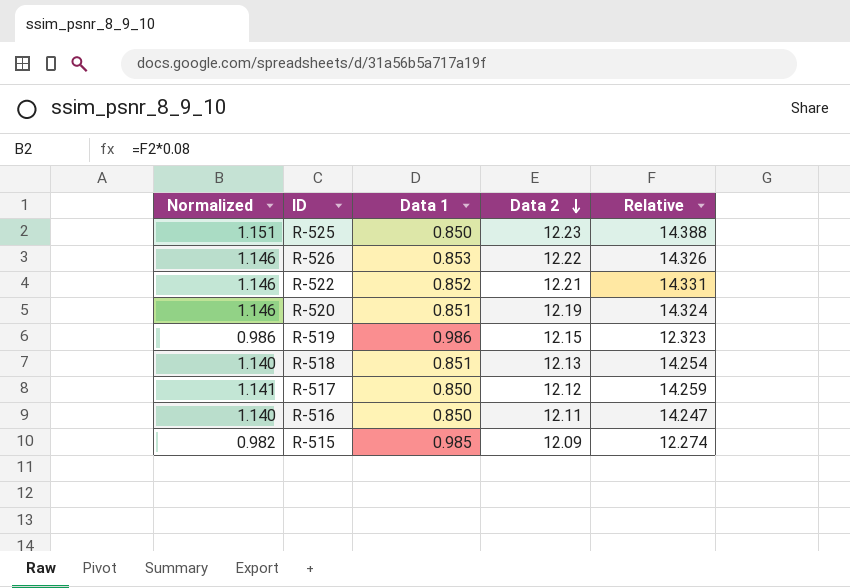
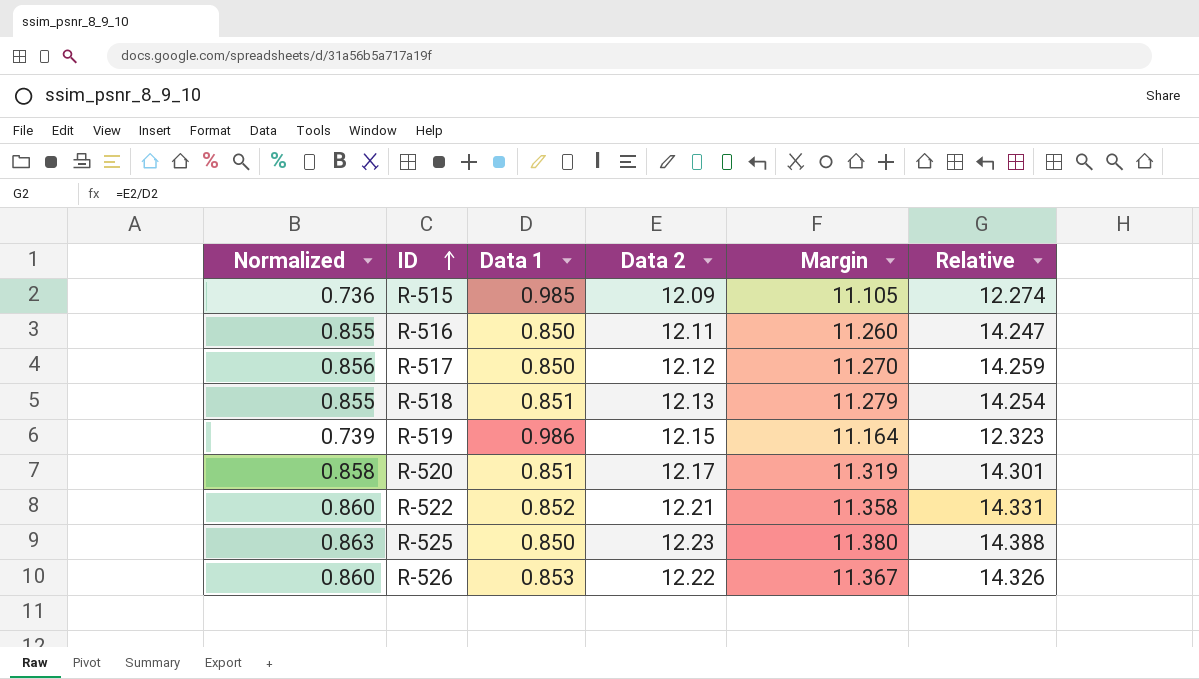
row order: Data 2 descending -> ID ascending
column Normalized | formula: [Relative] * 0.08 -> [Relative] * 0.06
column Margin | formula: none -> [Data 2] - [Data 1]
R-520 | Data 2: 12.19 -> 12.17
R-520 | Relative: 14.324 -> 14.301

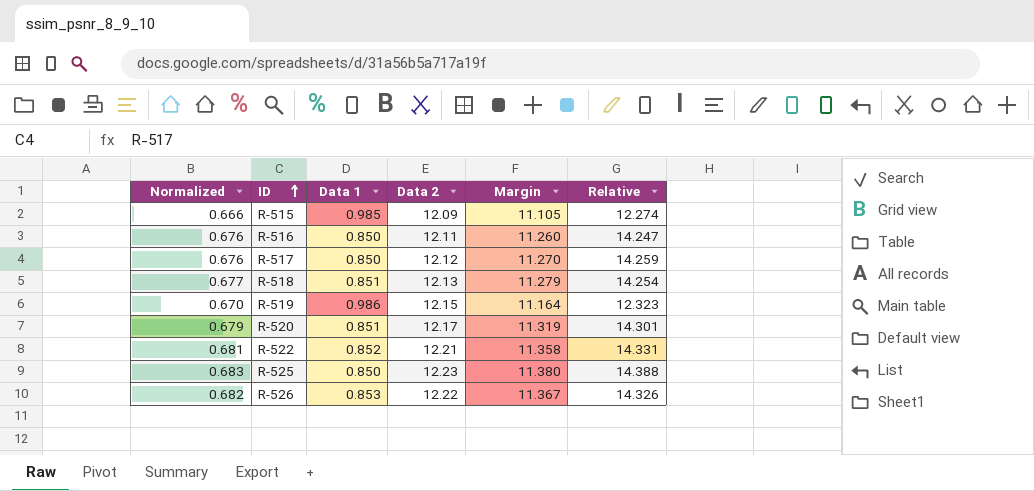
column Normalized | formula: [Relative] * 0.06 -> [Margin] * 0.06

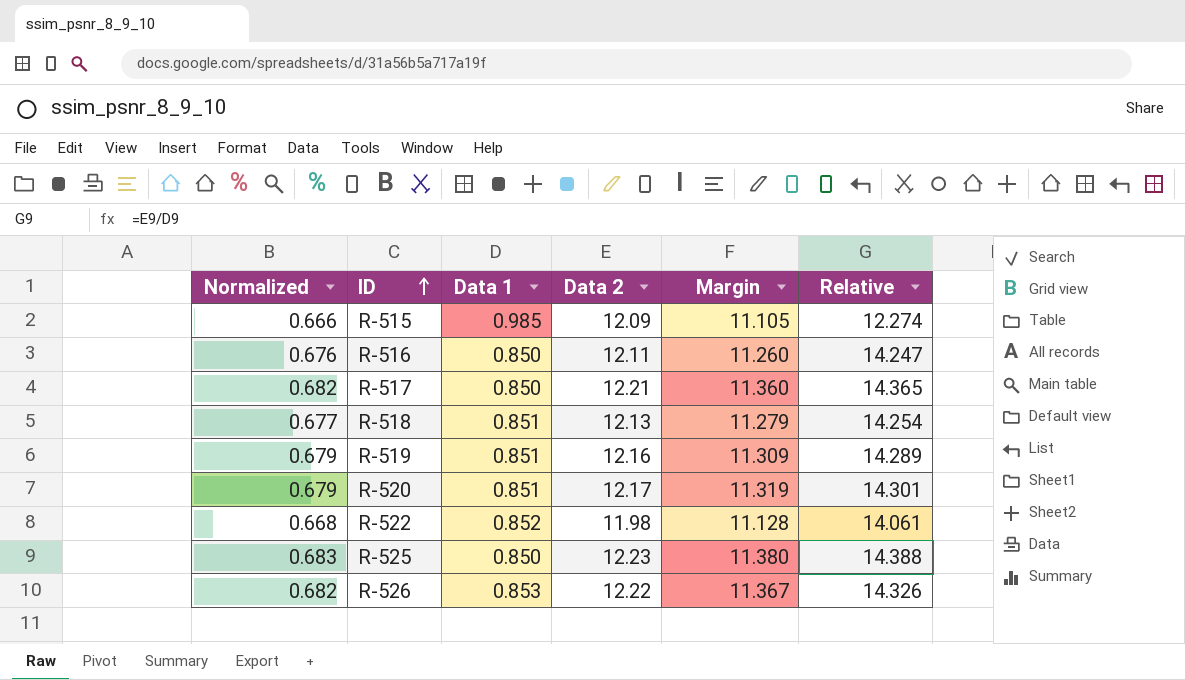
R-517 | Normalized: 0.676 -> 0.682
R-517 | Data 2: 12.12 -> 12.21
R-517 | Margin: 11.270 -> 11.360
R-517 | Relative: 14.259 -> 14.365
R-519 | Normalized: 0.670 -> 0.679
R-519 | Data 1: 0.986 -> 0.851
R-519 | Data 2: 12.15 -> 12.16
R-519 | Margin: 11.164 -> 11.309
R-519 | Relative: 12.323 -> 14.289
R-522 | Normalized: 0.681 -> 0.668
R-522 | Data 2: 12.21 -> 11.98
R-522 | Margin: 11.358 -> 11.128
R-522 | Relative: 14.331 -> 14.061

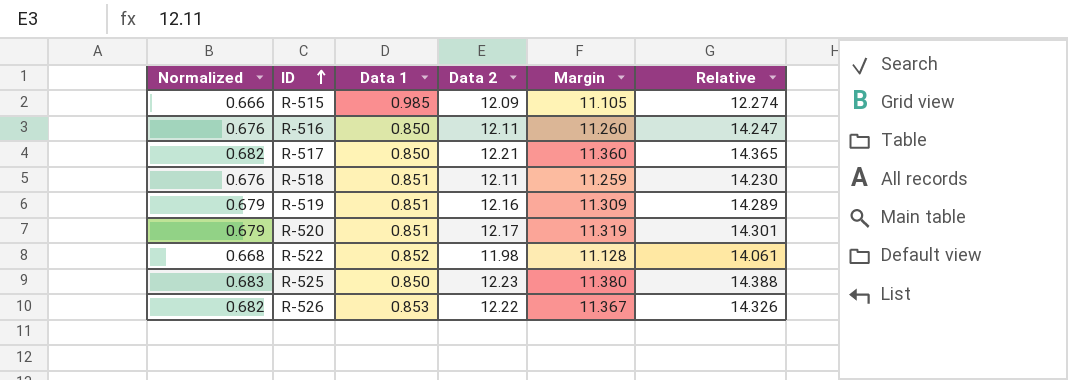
R-518 | Normalized: 0.677 -> 0.676
R-518 | Data 2: 12.13 -> 12.11
R-518 | Margin: 11.279 -> 11.259
R-518 | Relative: 14.254 -> 14.230

